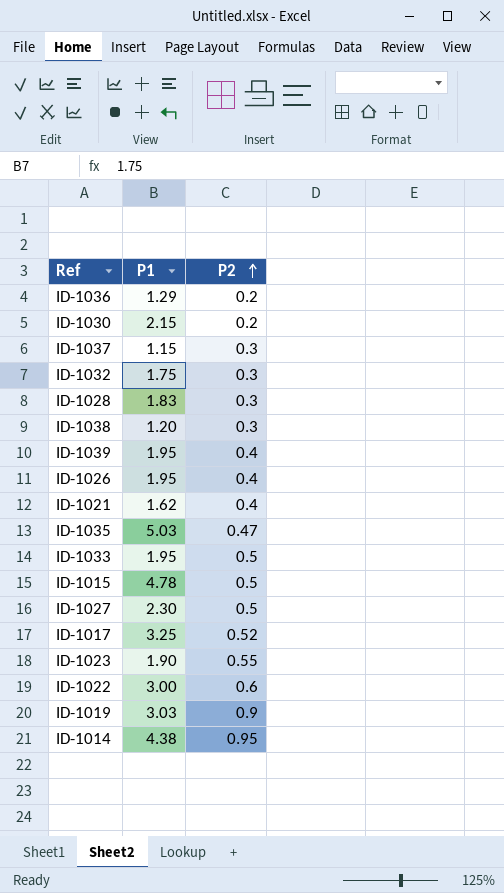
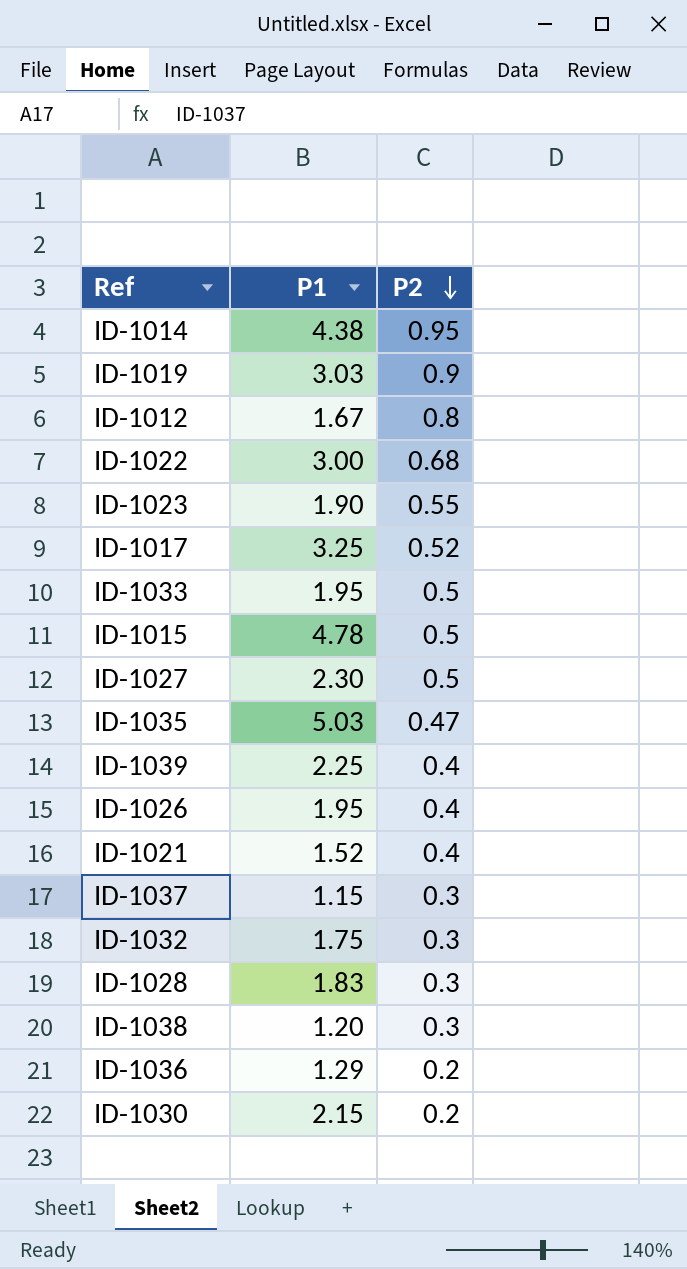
row order: P2 ascending -> P2 descending
row ID-1012: none -> 1.67 | 0.8
ID-1022 | P2: 0.6 -> 0.68
ID-1039 | P1: 1.95 -> 2.25
ID-1021 | P1: 1.62 -> 1.52

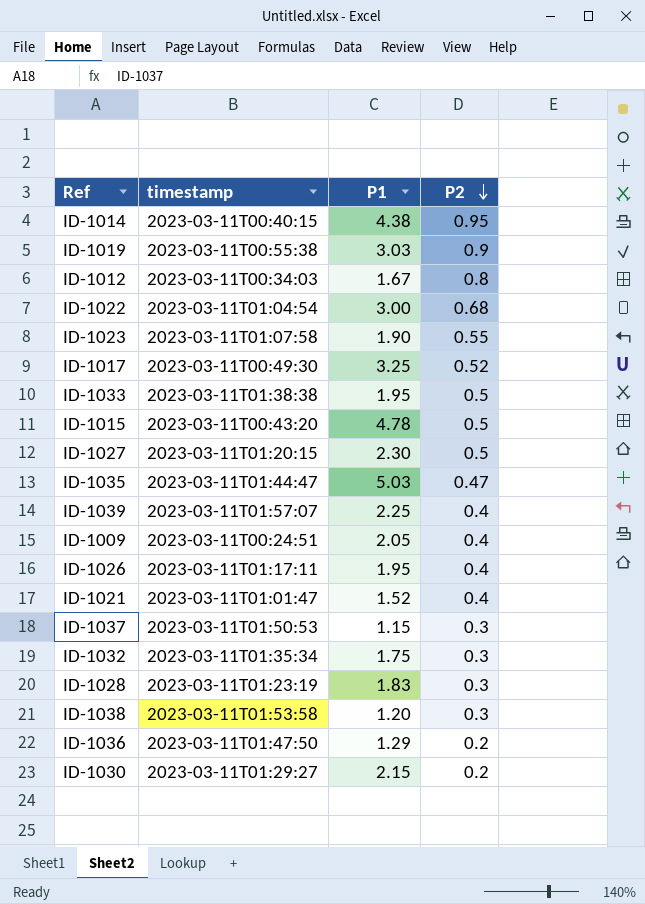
column timestamp | position: none -> 2
row ID-1009: none -> 2023-03-11T00:24:51 | 2.05 | 0.4

